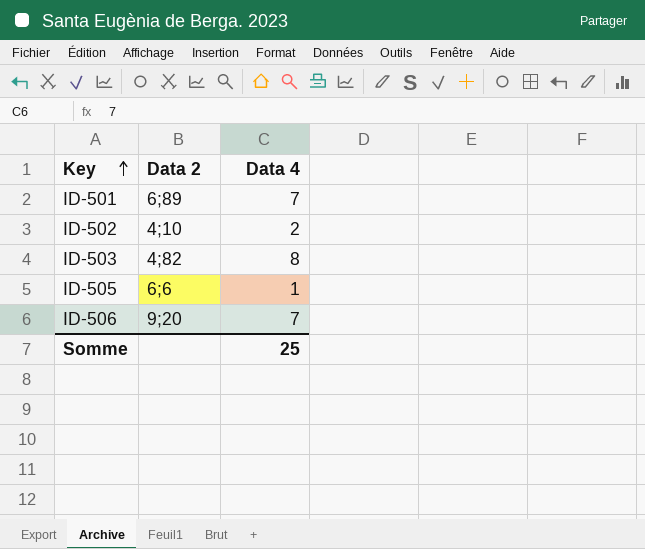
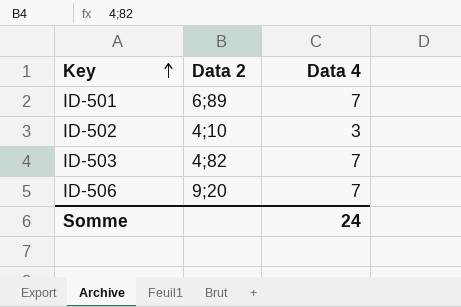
row ID-505: 6;6 | 1 -> none
ID-502 | Data 4: 2 -> 3
ID-503 | Data 4: 8 -> 7
Somme | Data 4: 25 -> 24

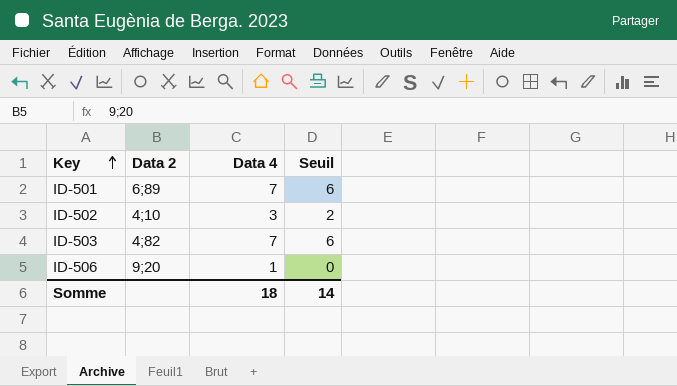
column Seuil | formula: none -> [Data 4] - 1
ID-506 | Data 4: 7 -> 1
Somme | Data 4: 24 -> 18

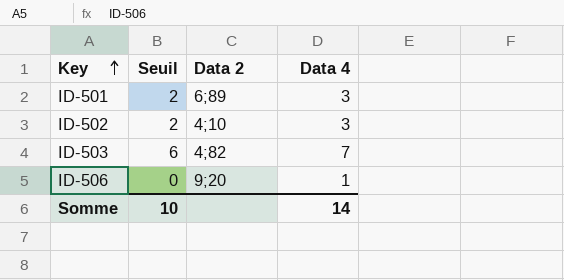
column Seuil | position: 4 -> 2
ID-501 | Seuil: 6 -> 2
ID-501 | Data 4: 7 -> 3
Somme | Seuil: 14 -> 10
Somme | Data 4: 18 -> 14

